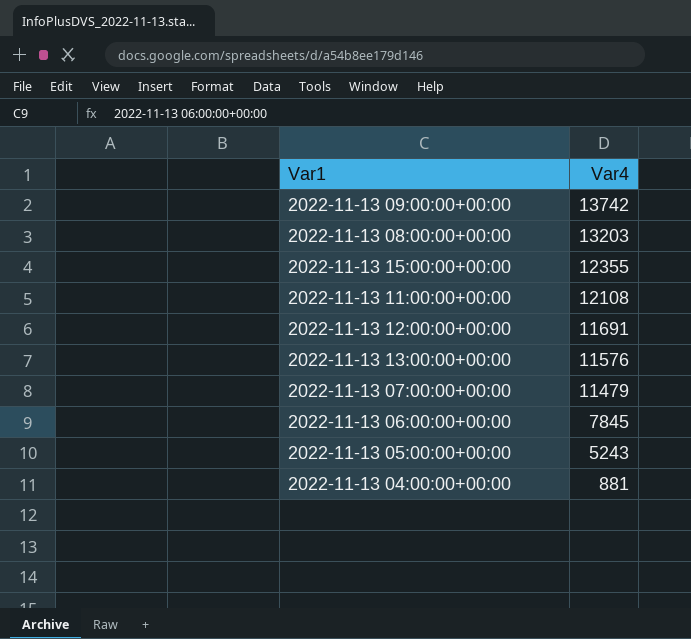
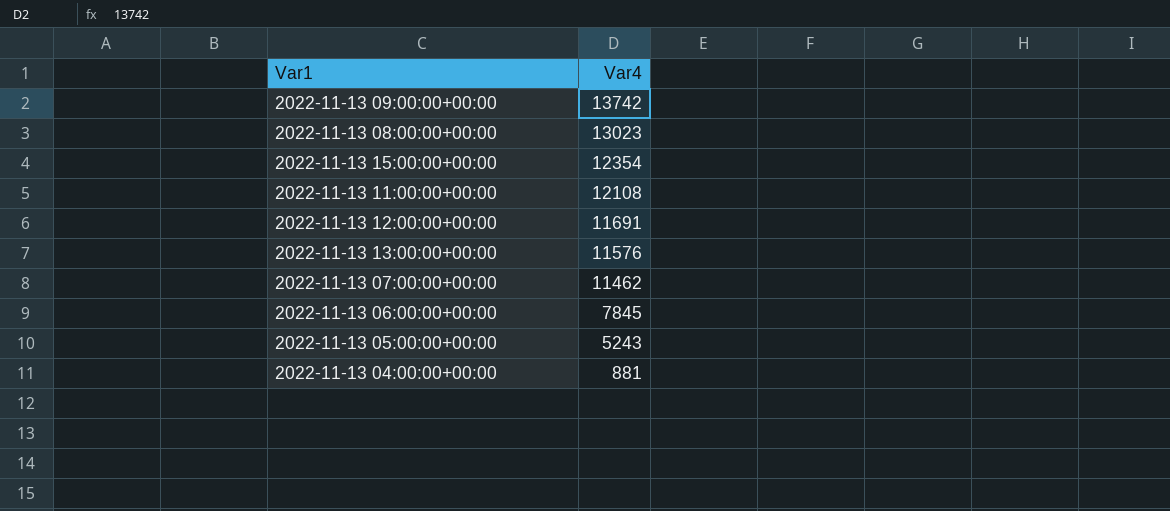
2022-11-13 08:00:00+00:00 | Var4: 13203 -> 13023
2022-11-13 15:00:00+00:00 | Var4: 12355 -> 12354
2022-11-13 07:00:00+00:00 | Var4: 11479 -> 11462

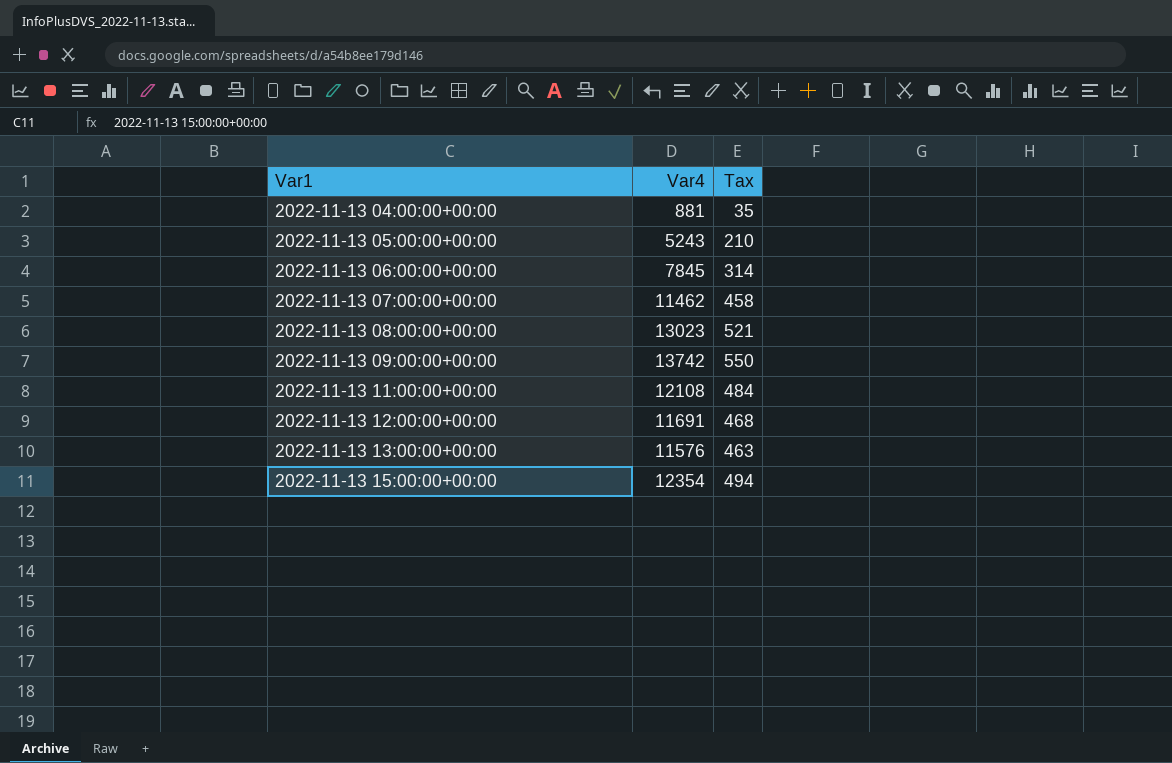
row order: Var4 descending -> Var1 ascending
column Tax | formula: none -> [Var4] * 0.04

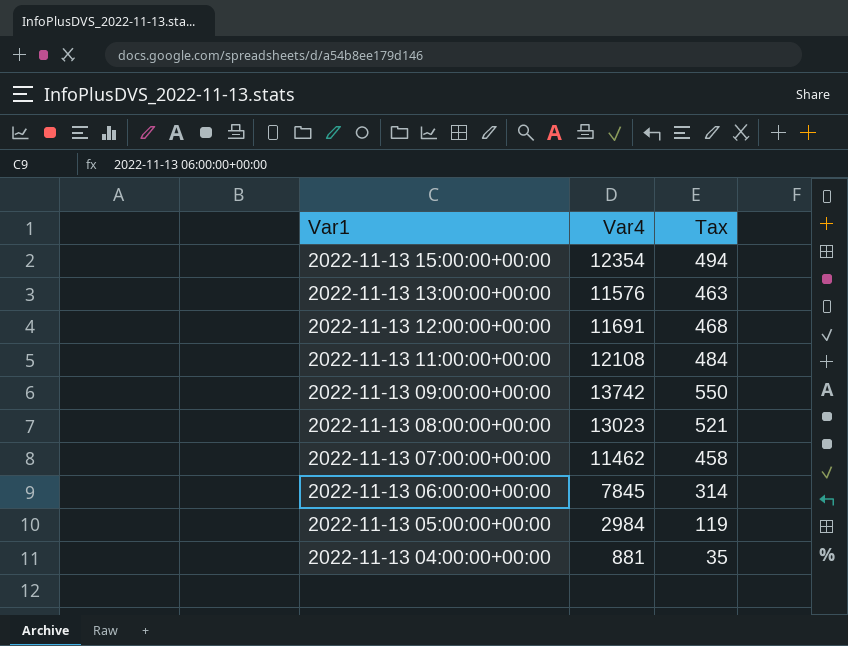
row order: Var1 ascending -> Var1 descending
2022-11-13 05:00:00+00:00 | Var4: 5243 -> 2984
2022-11-13 05:00:00+00:00 | Tax: 210 -> 119

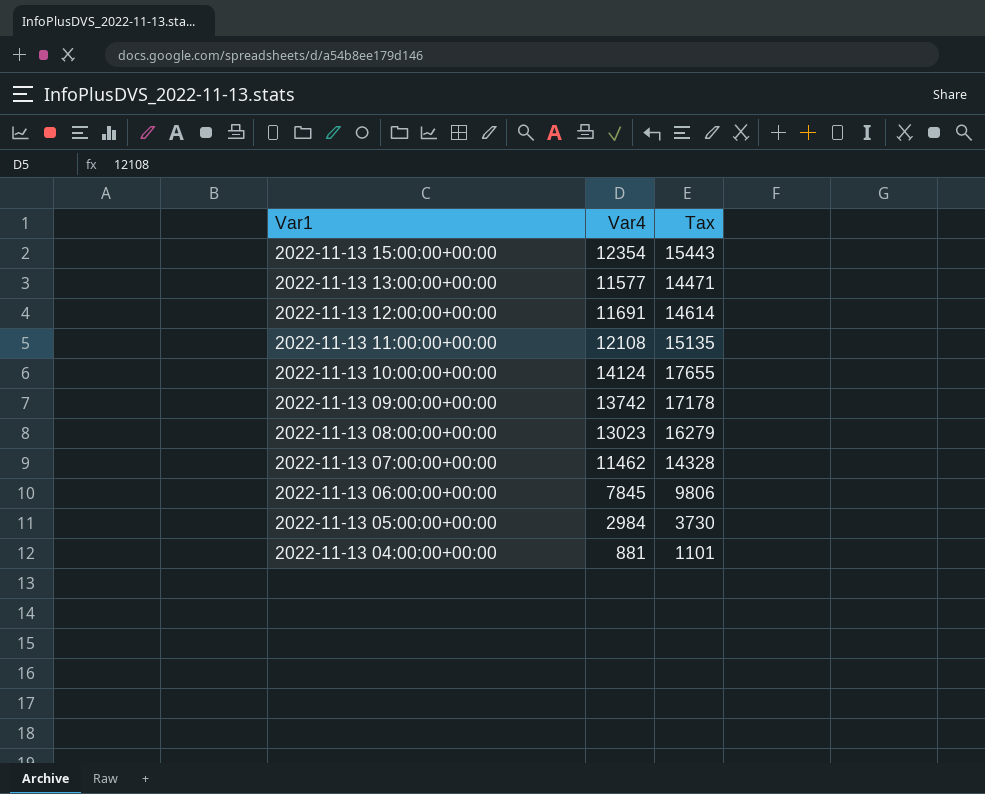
column Tax | formula: [Var4] * 0.04 -> [Var4] * 1.25
2022-11-13 13:00:00+00:00 | Var4: 11576 -> 11577
row 2022-11-13 10:00:00+00:00: none -> 14124 | 17655

